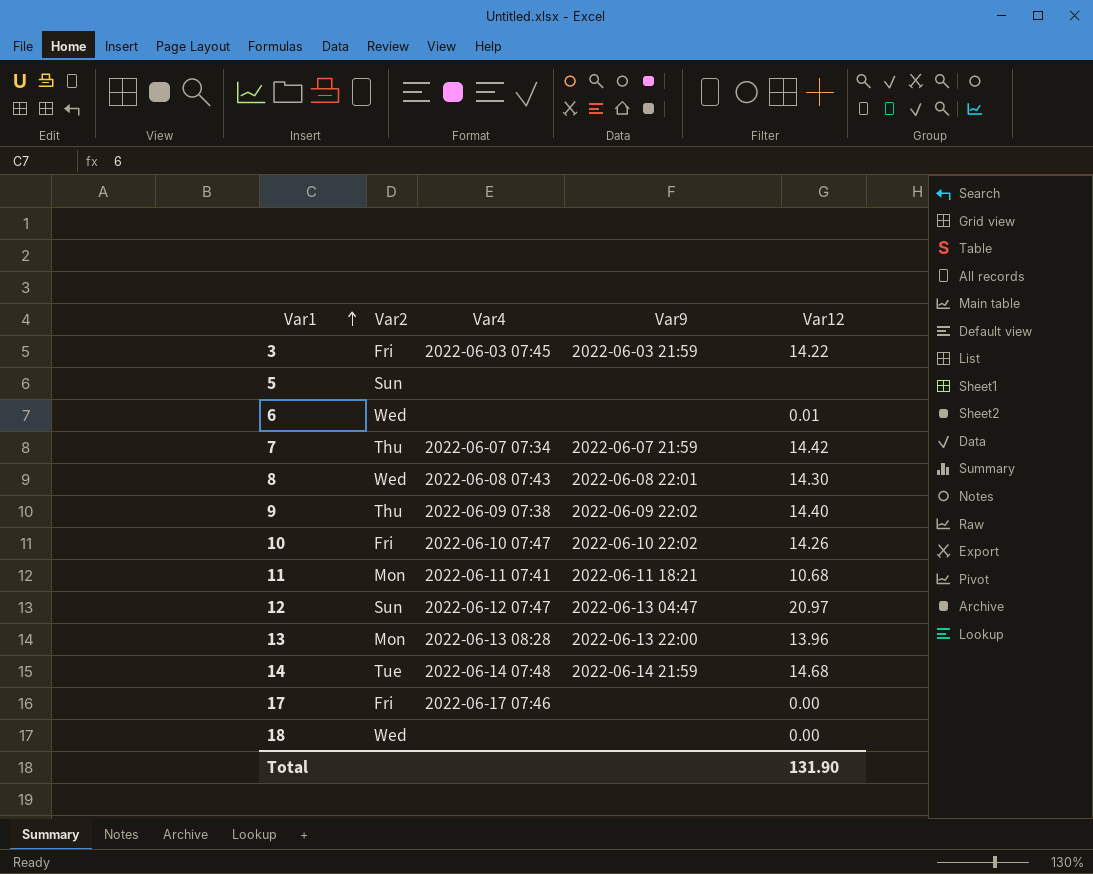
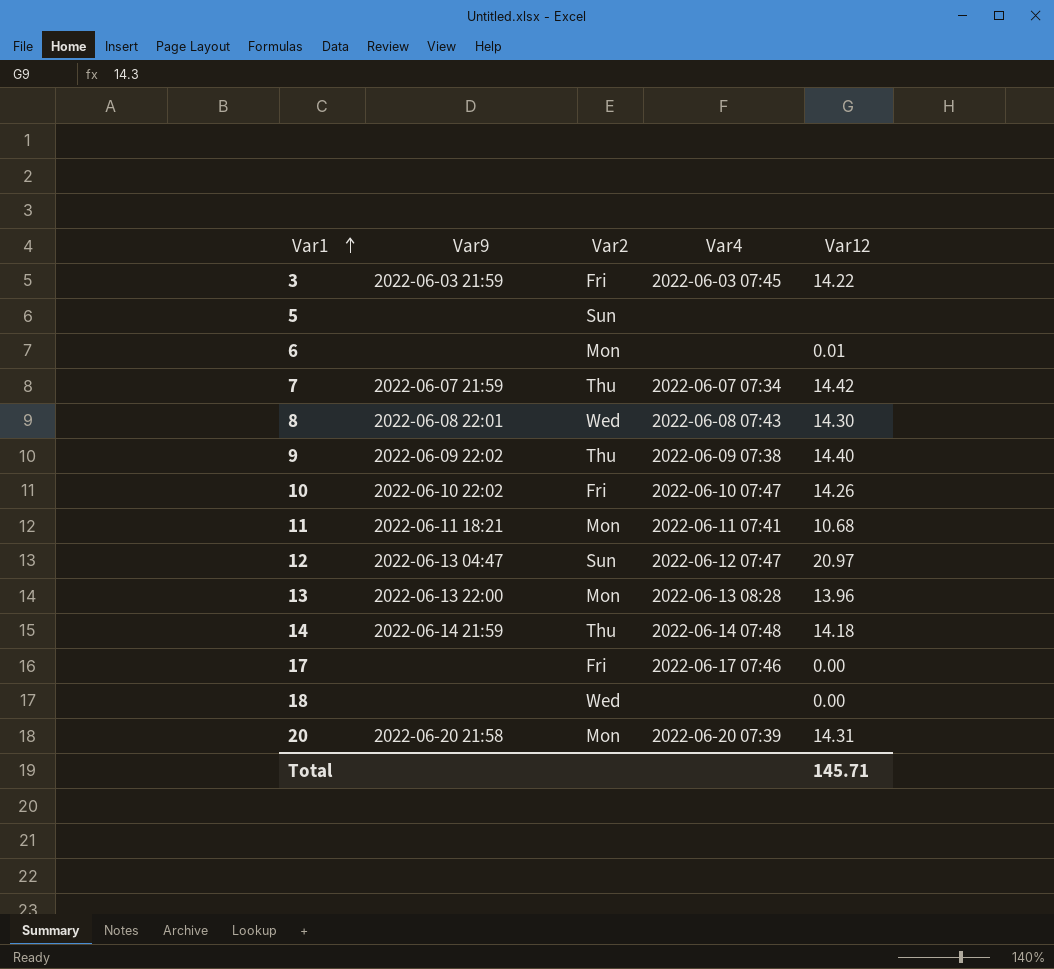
column Var9 | position: 4 -> 2
6 | Var2: Wed -> Mon
14 | Var2: Tue -> Thu
14 | Var12: 14.68 -> 14.18
row 20: none -> 2022-06-20 21:58 | Mon | 2022-06-20 07:39 | 14.31
Total | Var12: 131.90 -> 145.71

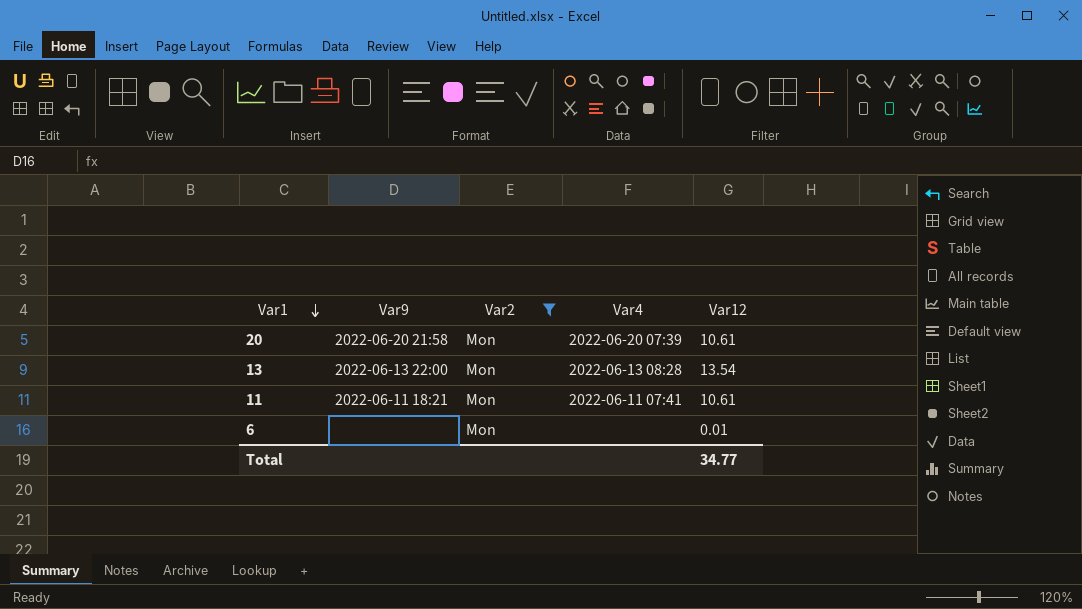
filter: none -> Var2 = Mon
row order: Var1 ascending -> Var1 descending
20 | Var12: 14.31 -> 10.61
13 | Var12: 13.96 -> 13.54
11 | Var12: 10.68 -> 10.61
Total | Var12: 145.71 -> 34.77

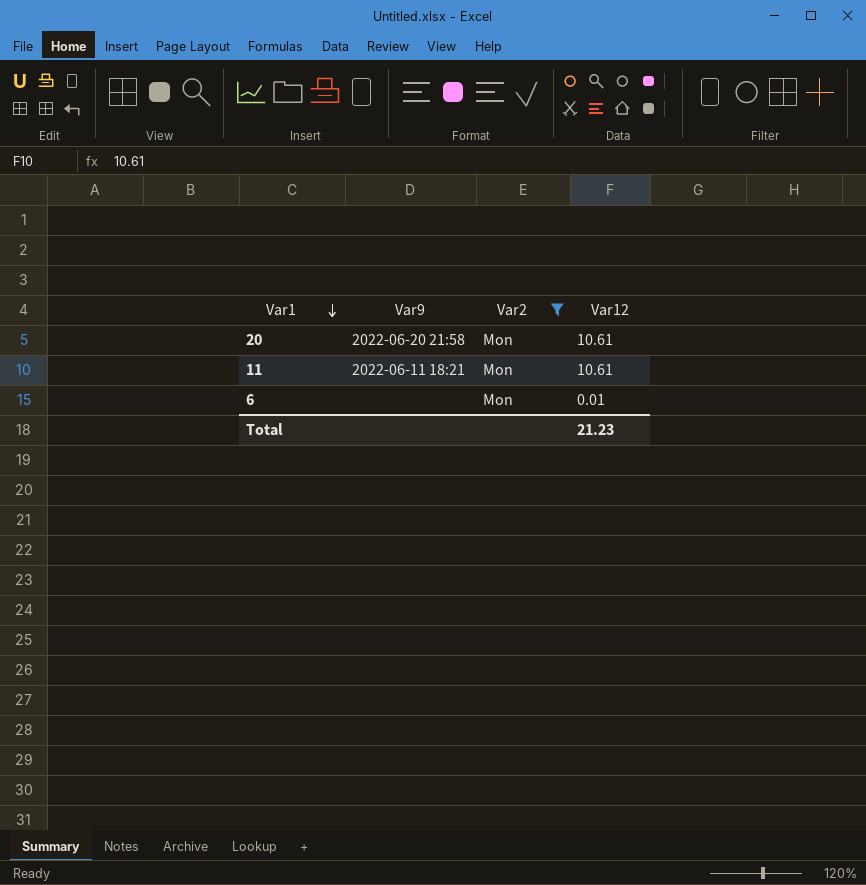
column Var4 | position: 4 -> none
row 13: 2022-06-13 22:00 | Mon | 2022-06-13 08:28 | 13.54 -> none
Total | Var12: 34.77 -> 21.23

